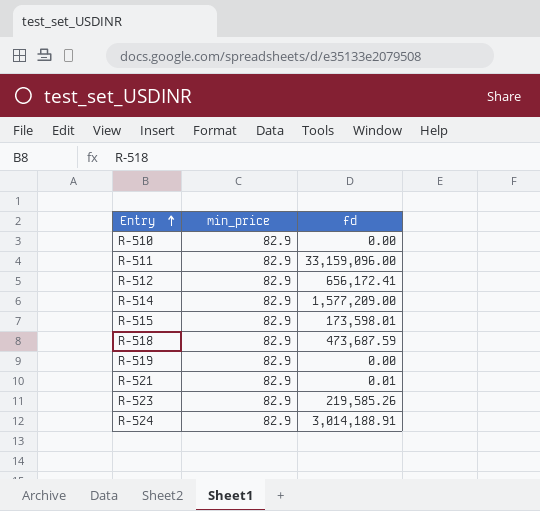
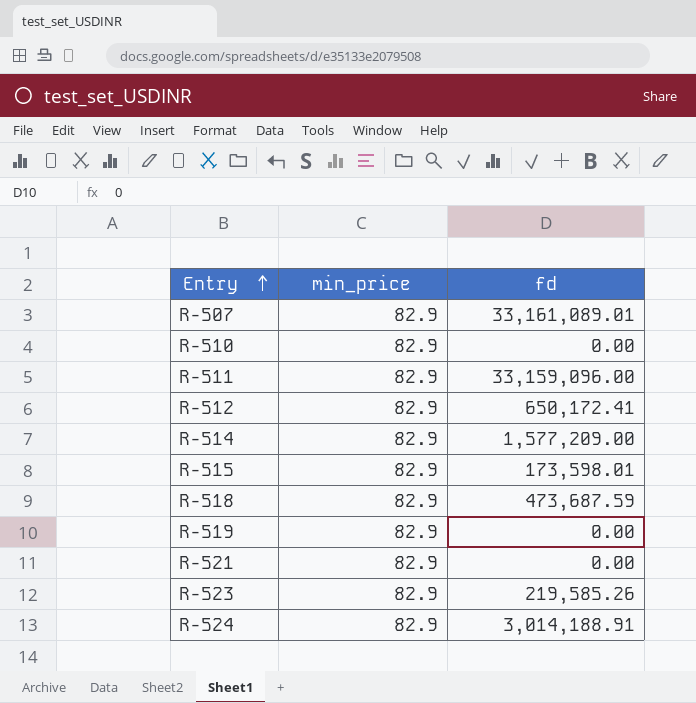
row R-507: none -> 82.9 | 33,161,089.01
R-512 | fd: 656,172.41 -> 650,172.41
R-521 | fd: 0.01 -> 0.00

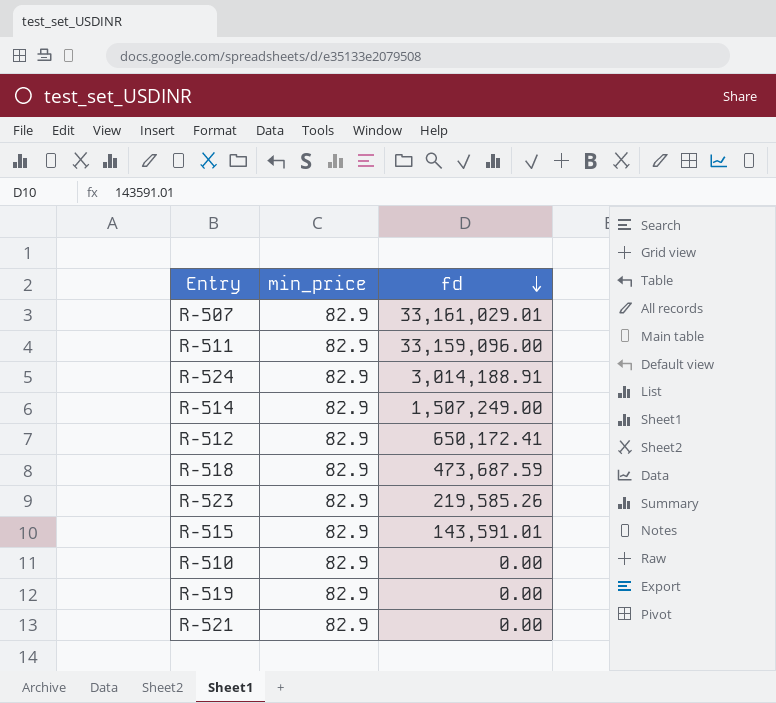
row order: Entry ascending -> fd descending
R-507 | fd: 33,161,089.01 -> 33,161,029.01
R-514 | fd: 1,577,209.00 -> 1,507,249.00
R-515 | fd: 173,598.01 -> 143,591.01

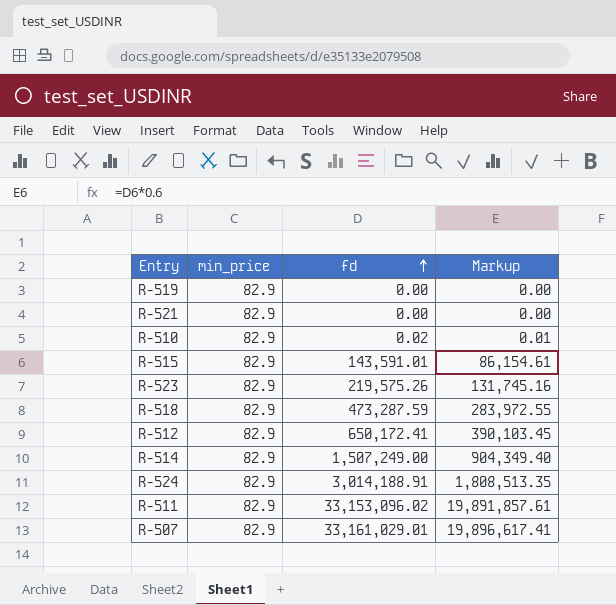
row order: fd descending -> fd ascending
column Markup | formula: none -> [fd] * 0.6
R-510 | fd: 0.00 -> 0.02
R-523 | fd: 219,585.26 -> 219,575.26
R-518 | fd: 473,687.59 -> 473,287.59
R-511 | fd: 33,159,096.00 -> 33,153,096.02

